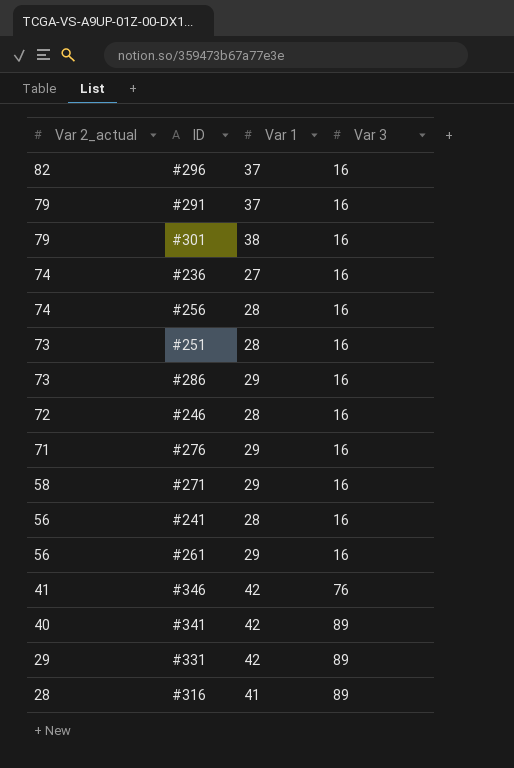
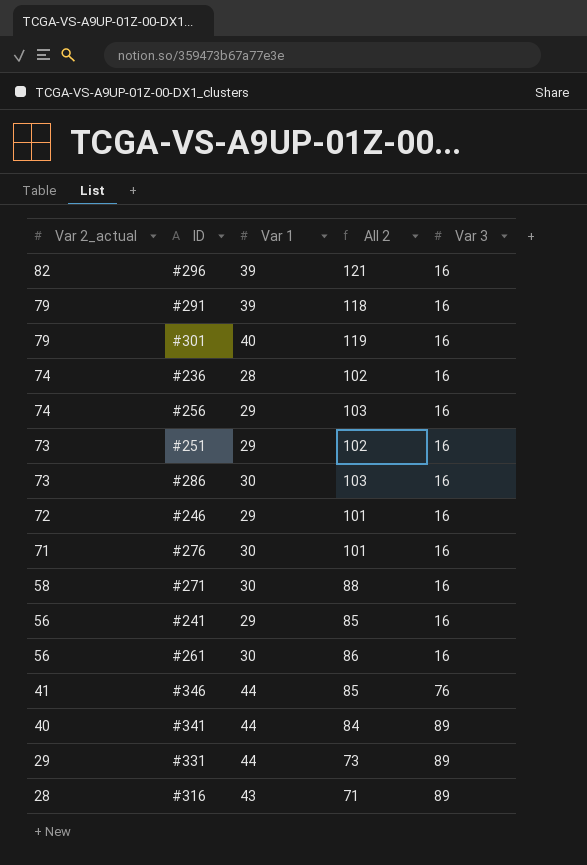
column All 2 | formula: none -> [Var 2_actual] + [Var 1]
#296 | Var 1: 37 -> 39
#291 | Var 1: 37 -> 39
#301 | Var 1: 38 -> 40
#236 | Var 1: 27 -> 28
#256 | Var 1: 28 -> 29
#251 | Var 1: 28 -> 29
#286 | Var 1: 29 -> 30
#246 | Var 1: 28 -> 29
#276 | Var 1: 29 -> 30
#271 | Var 1: 29 -> 30
#241 | Var 1: 28 -> 29
#261 | Var 1: 29 -> 30
#346 | Var 1: 42 -> 44
#341 | Var 1: 42 -> 44
#331 | Var 1: 42 -> 44
#316 | Var 1: 41 -> 43

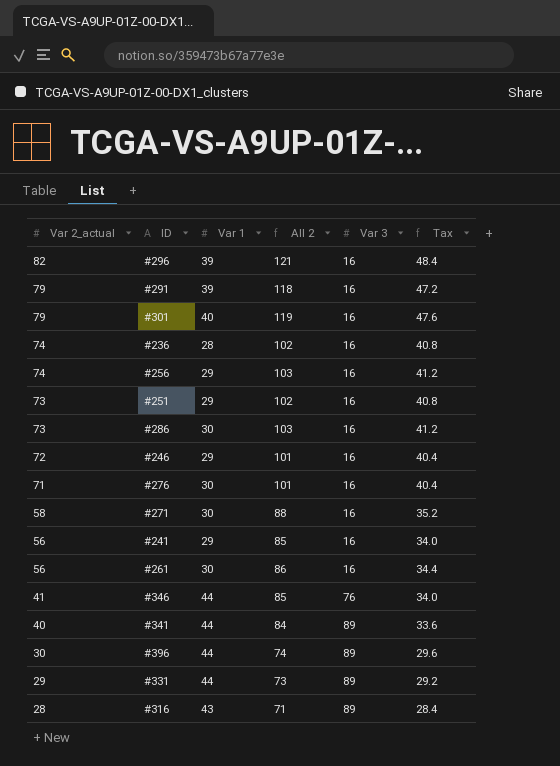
column Tax | formula: none -> [All 2] * 0.4
row #396: none -> 30 | 44 | 74 | 89 | 29.6

